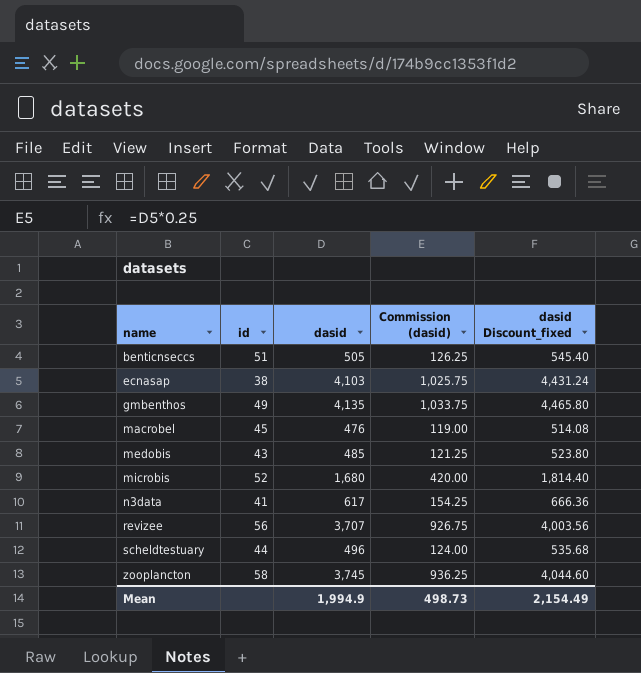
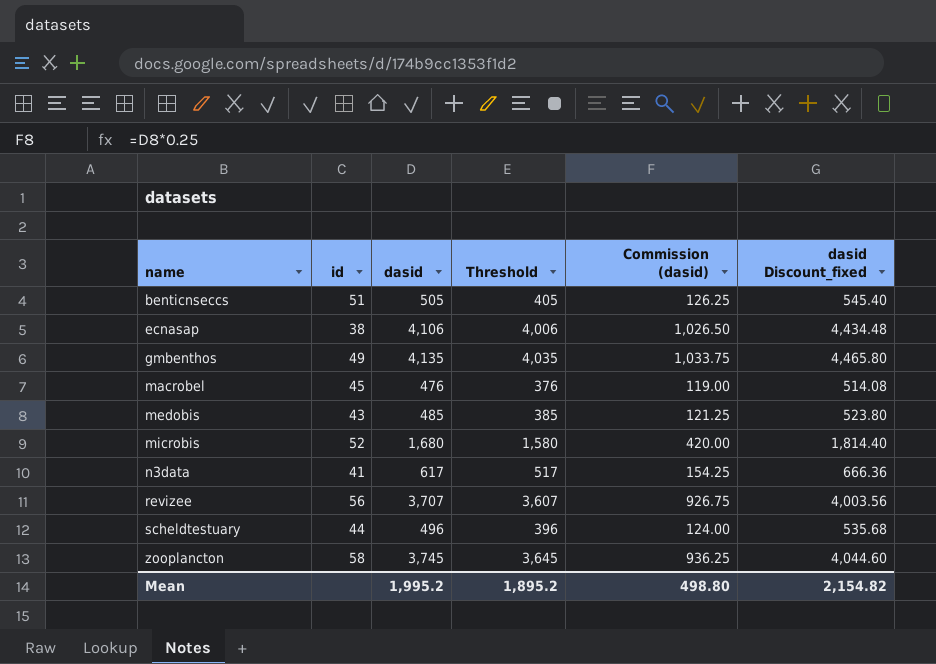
column Threshold | formula: none -> [dasid] - 100
ecnasap | dasid: 4,103 -> 4,106
ecnasap | Commission (dasid): 1,025.75 -> 1,026.50
ecnasap | dasid Discount_fixed: 4,431.24 -> 4,434.48
Mean | dasid: 1,994.9 -> 1,995.2
Mean | Commission (dasid): 498.73 -> 498.80
Mean | dasid Discount_fixed: 2,154.49 -> 2,154.82

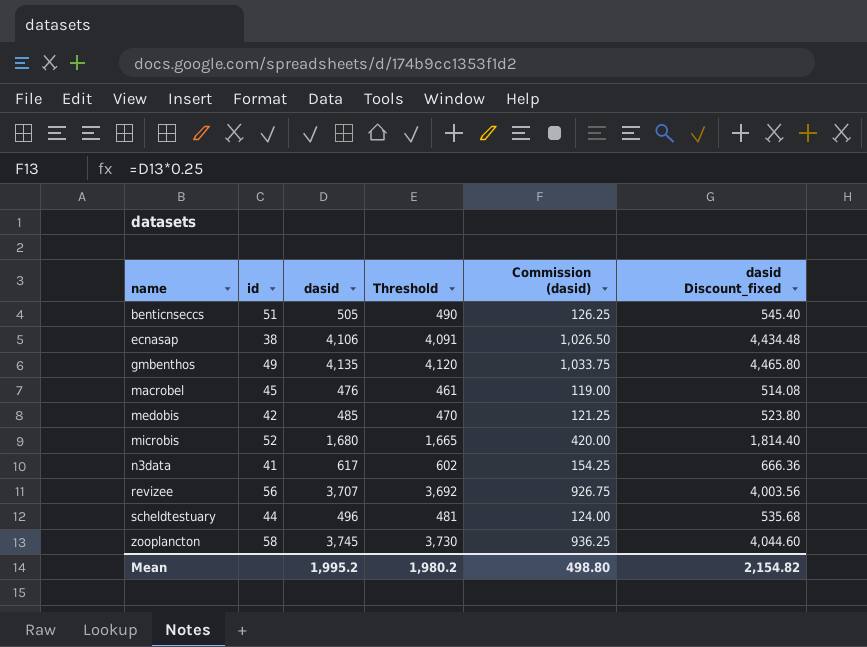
column Threshold | formula: [dasid] - 100 -> [dasid] - 15
medobis | id: 43 -> 42
Mean | Threshold: 1,895.2 -> 1,980.2

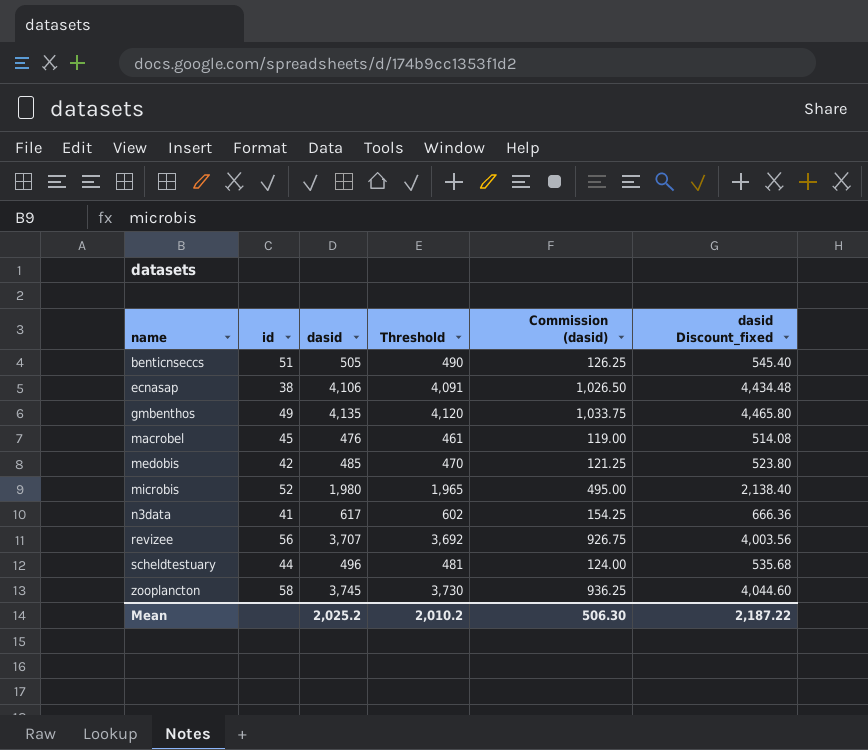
microbis | dasid: 1,680 -> 1,980
microbis | Threshold: 1,665 -> 1,965
microbis | Commission (dasid): 420.00 -> 495.00
microbis | dasid Discount_fixed: 1,814.40 -> 2,138.40
Mean | dasid: 1,995.2 -> 2,025.2
Mean | Threshold: 1,980.2 -> 2,010.2
Mean | Commission (dasid): 498.80 -> 506.30
Mean | dasid Discount_fixed: 2,154.82 -> 2,187.22

